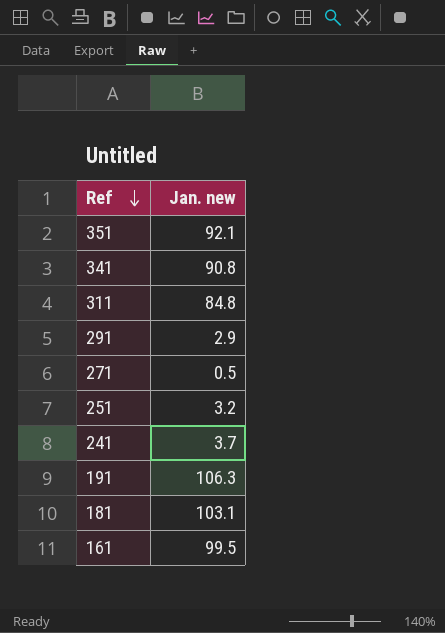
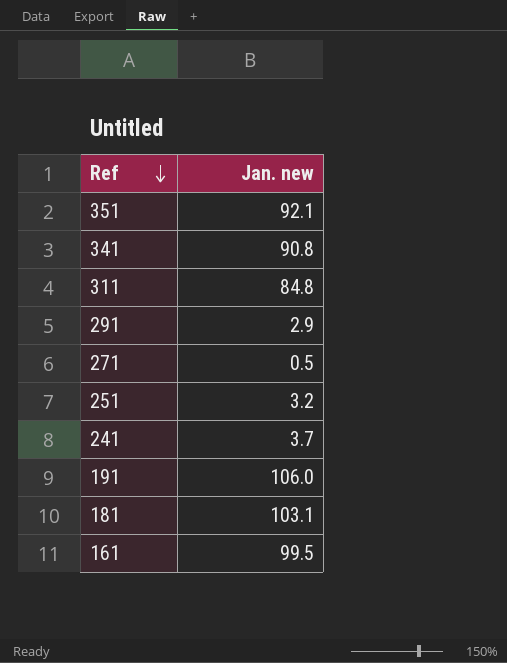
191 | Jan. new: 106.3 -> 106.0

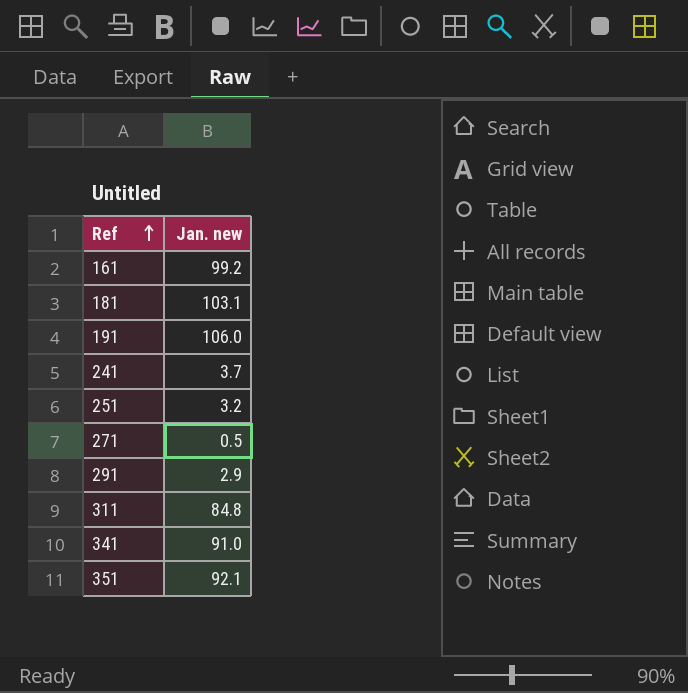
row order: Ref descending -> Ref ascending
161 | Jan. new: 99.5 -> 99.2
341 | Jan. new: 90.8 -> 91.0

